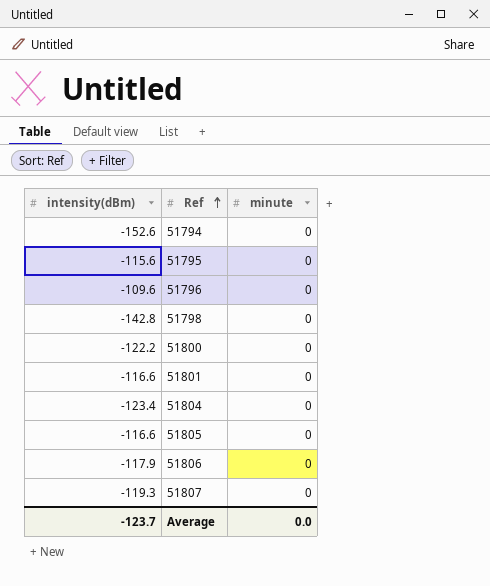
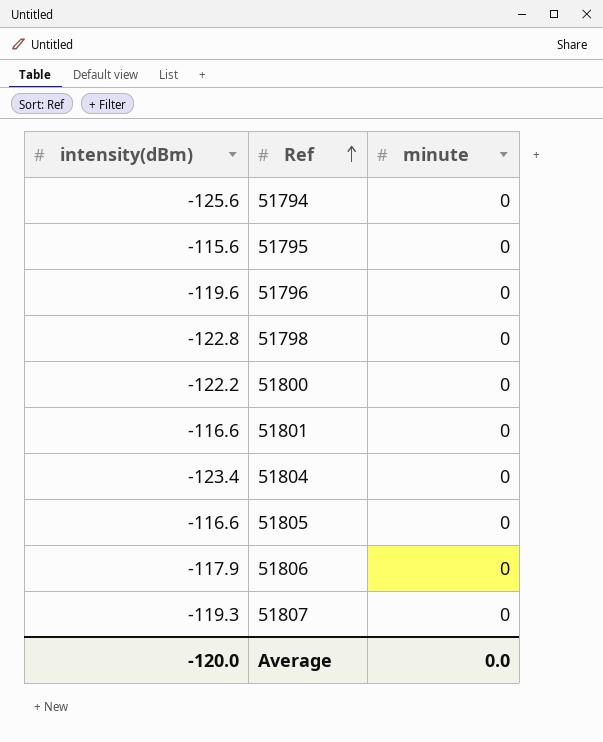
51794 | intensity(dBm): -152.6 -> -125.6
51796 | intensity(dBm): -109.6 -> -119.6
51798 | intensity(dBm): -142.8 -> -122.8
Average | intensity(dBm): -123.7 -> -120.0

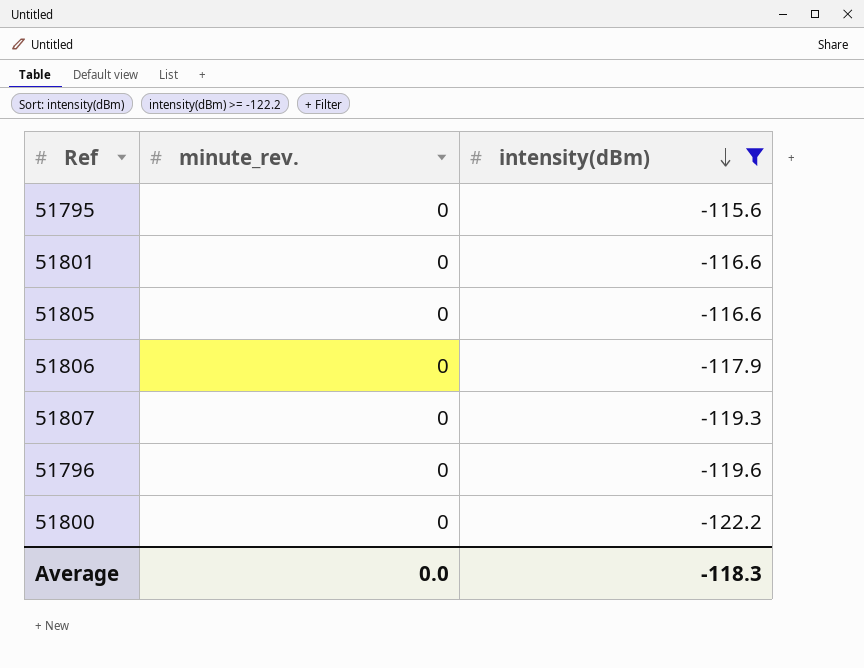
filter: none -> intensity(dBm) >= -122.2
row order: Ref ascending -> intensity(dBm) descending
column name: minute -> minute_rev.
column intensity(dBm) | position: 1 -> 3
Average | intensity(dBm): -120.0 -> -118.3

